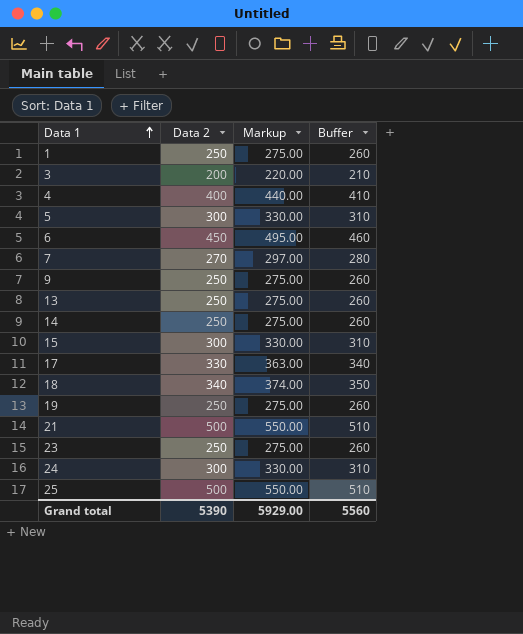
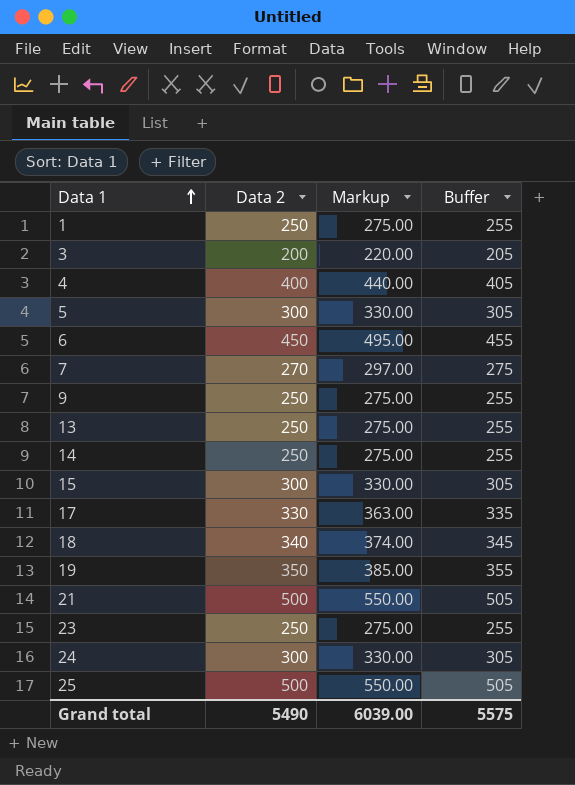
column Buffer | formula: [Data 2] + 10 -> [Data 2] + 5
19 | Data 2: 250 -> 350
19 | Markup: 275.00 -> 385.00
Grand total | Data 2: 5390 -> 5490
Grand total | Markup: 5929.00 -> 6039.00
Grand total | Buffer: 5560 -> 5575

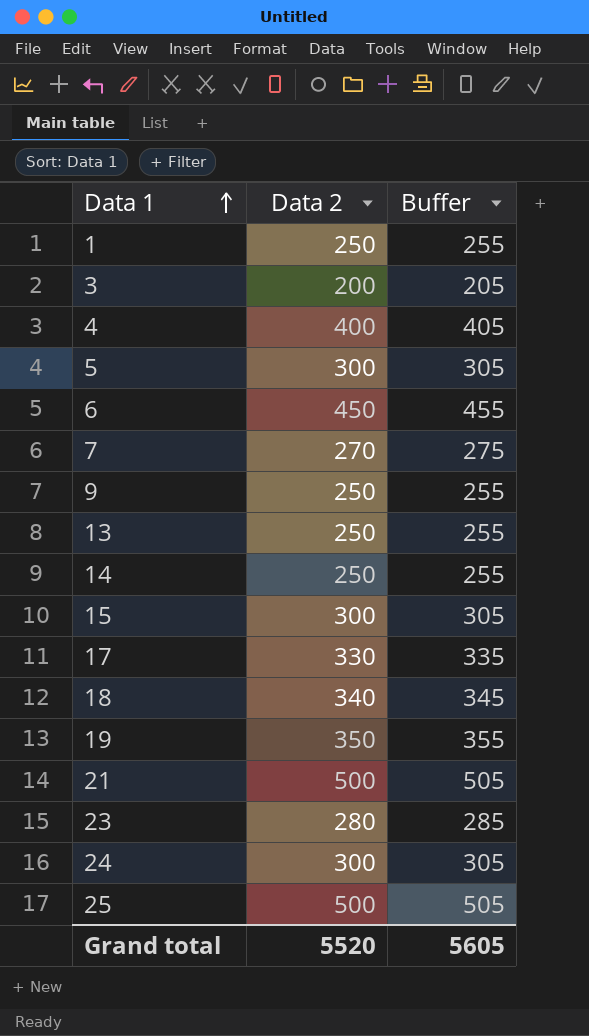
column Markup | formula: [Data 2] * 1.1 -> none
23 | Data 2: 250 -> 280
23 | Buffer: 255 -> 285
Grand total | Data 2: 5490 -> 5520
Grand total | Buffer: 5575 -> 5605

